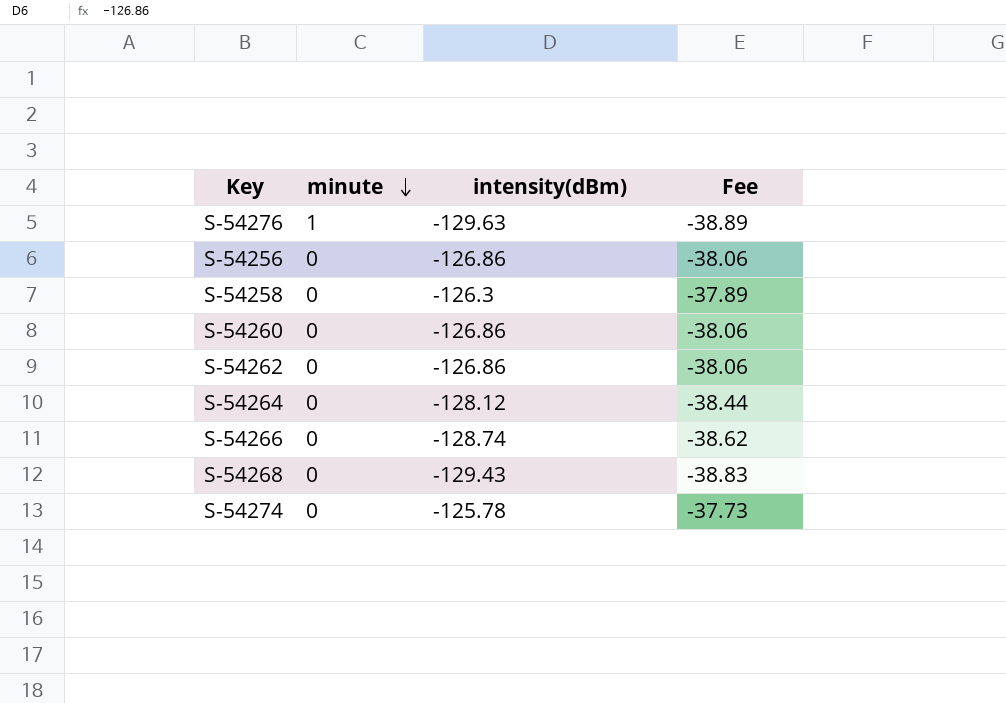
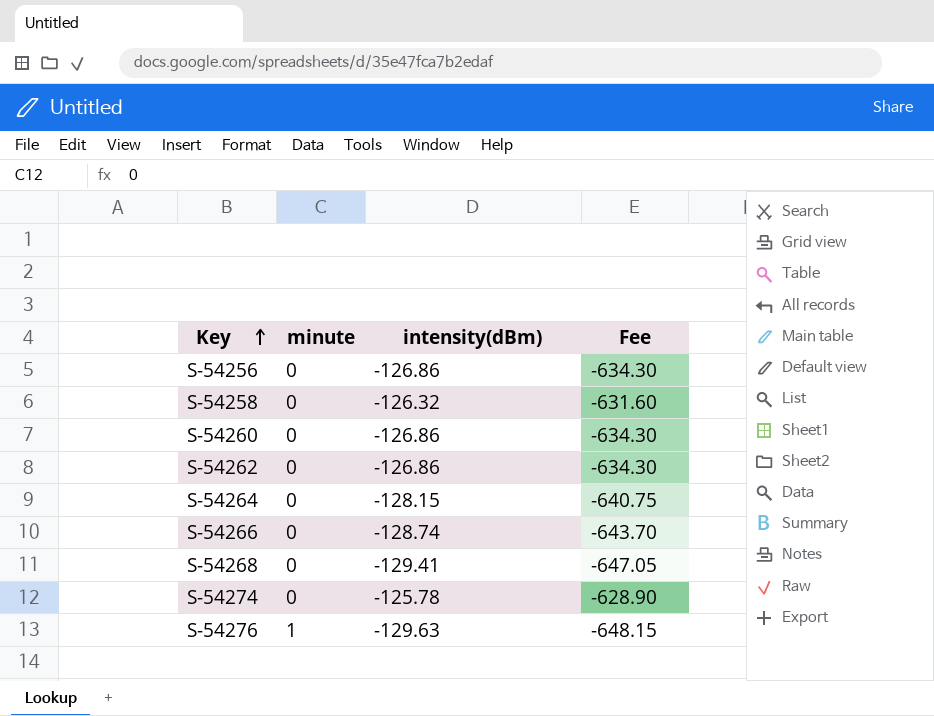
row order: minute descending -> Key ascending
column Fee | formula: [intensity(dBm)] * 0.3 -> [intensity(dBm)] * 5
S-54258 | intensity(dBm): -126.3 -> -126.32
S-54264 | intensity(dBm): -128.12 -> -128.15
S-54268 | intensity(dBm): -129.43 -> -129.41

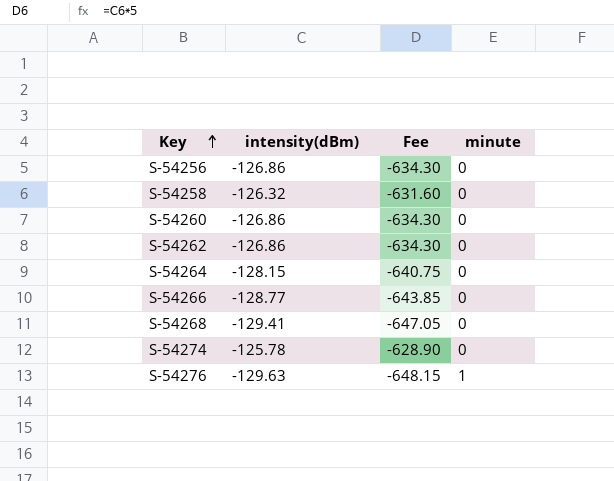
column minute | position: 2 -> 4
S-54266 | intensity(dBm): -128.74 -> -128.77
S-54266 | Fee: -643.70 -> -643.85

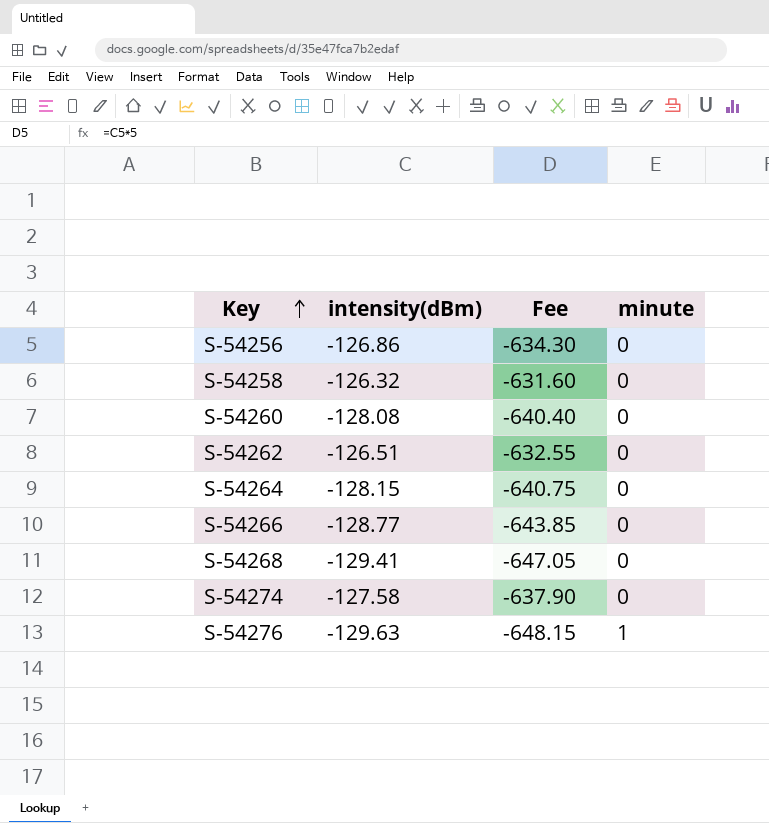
S-54260 | intensity(dBm): -126.86 -> -128.08
S-54260 | Fee: -634.30 -> -640.40
S-54262 | intensity(dBm): -126.86 -> -126.51
S-54262 | Fee: -634.30 -> -632.55
S-54274 | intensity(dBm): -125.78 -> -127.58
S-54274 | Fee: -628.90 -> -637.90

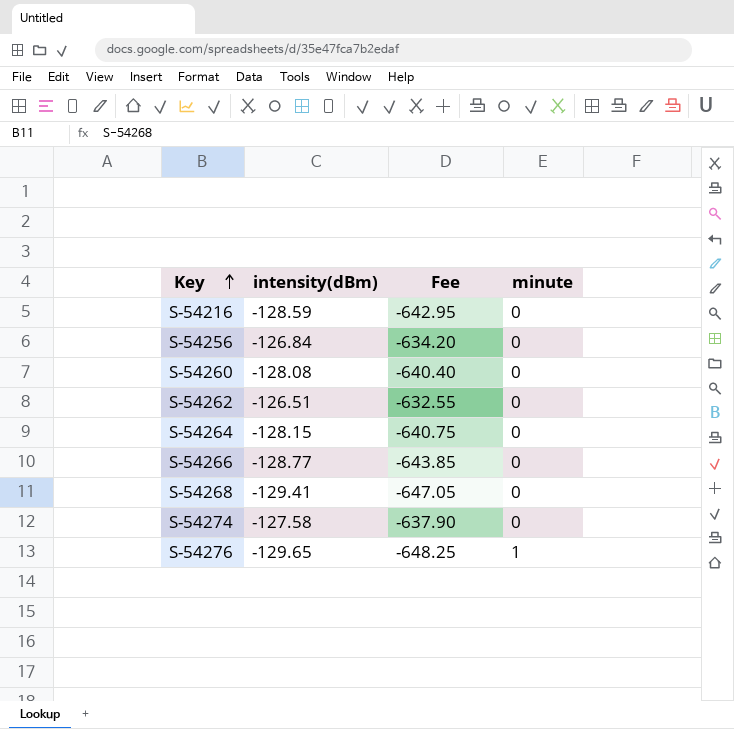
row S-54258: -126.32 | -631.60 | 0 -> none
row S-54216: none -> -128.59 | -642.95 | 0
S-54256 | intensity(dBm): -126.86 -> -126.84
S-54256 | Fee: -634.30 -> -634.20
S-54276 | intensity(dBm): -129.63 -> -129.65
S-54276 | Fee: -648.15 -> -648.25

